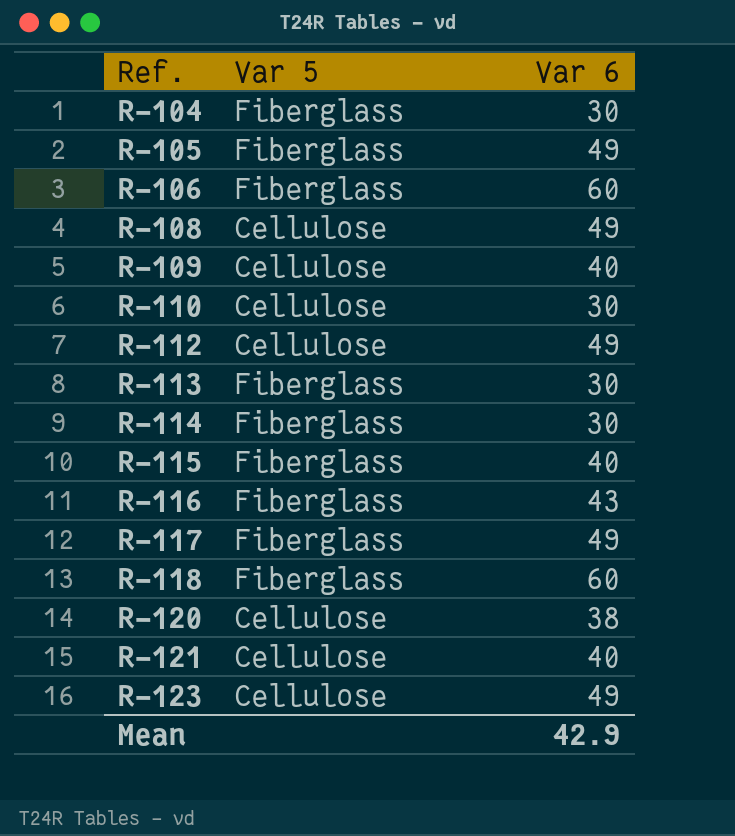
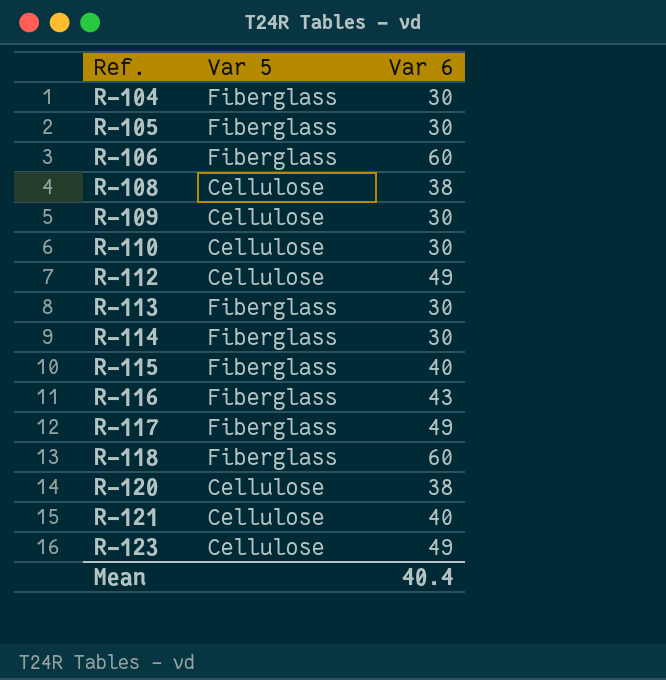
R-105 | Var 6: 49 -> 30
R-108 | Var 6: 49 -> 38
R-109 | Var 6: 40 -> 30
Mean | Var 6: 42.9 -> 40.4

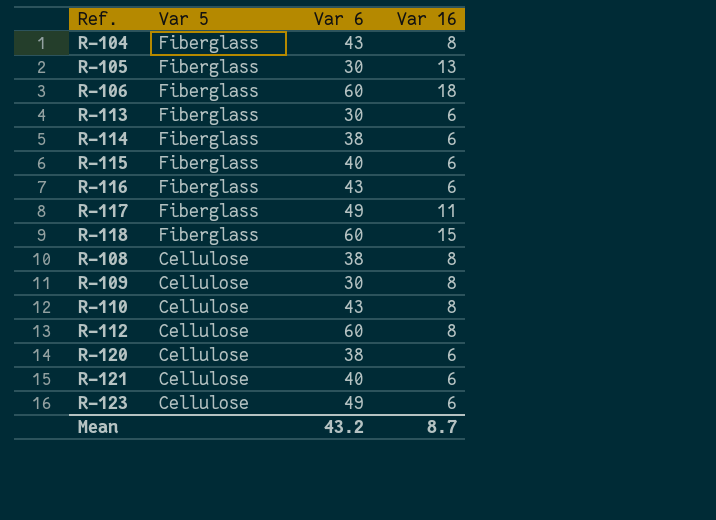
row order: Ref. ascending -> Var 5 descending
column Var 16 | position: none -> 4
R-104 | Var 6: 30 -> 43
R-114 | Var 6: 30 -> 38
R-110 | Var 6: 30 -> 43
R-112 | Var 6: 49 -> 60
Mean | Var 6: 40.4 -> 43.2

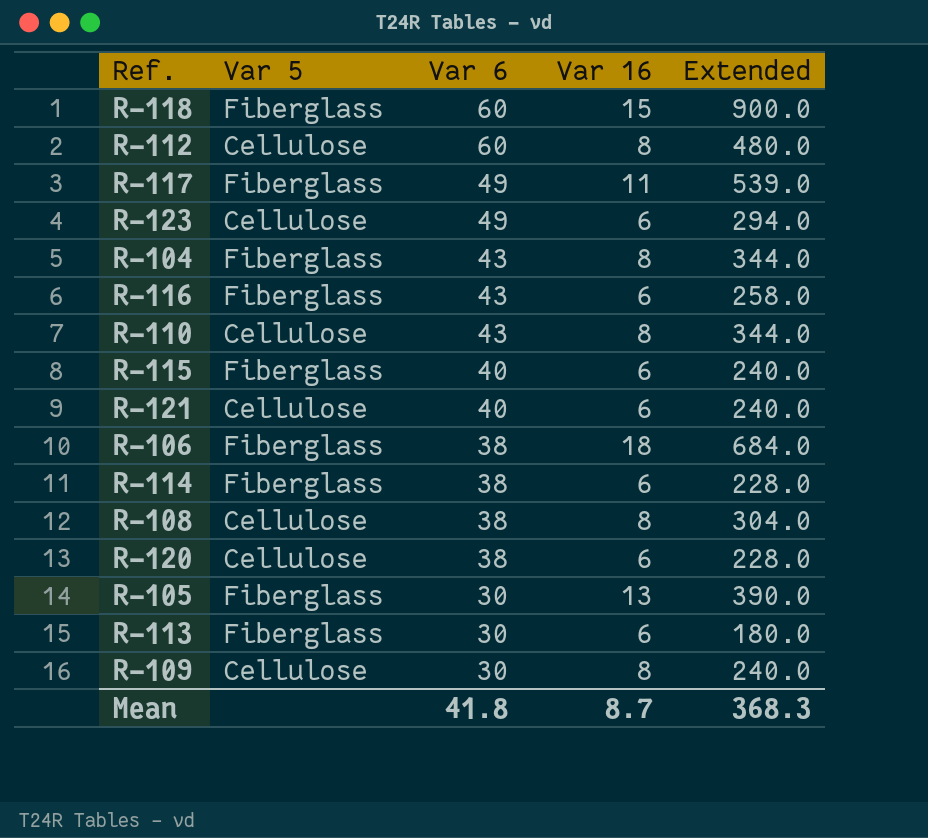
row order: Var 5 descending -> Var 6 descending
column Extended | formula: none -> [Var 6] * [Var 16]
R-106 | Var 6: 60 -> 38
Mean | Var 6: 43.2 -> 41.8

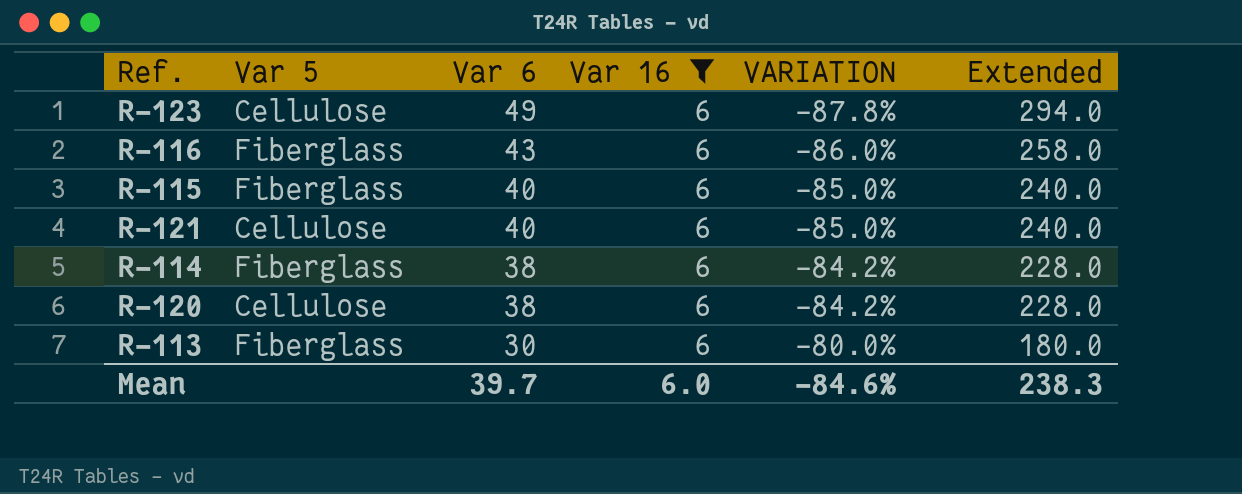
filter: none -> Var 16 = 6
column VARIATION | formula: none -> ([Var 16] - [Var 6]) / [Var 6]
Mean | Var 6: 41.8 -> 39.7
Mean | Var 16: 8.7 -> 6.0
Mean | Extended: 368.3 -> 238.3

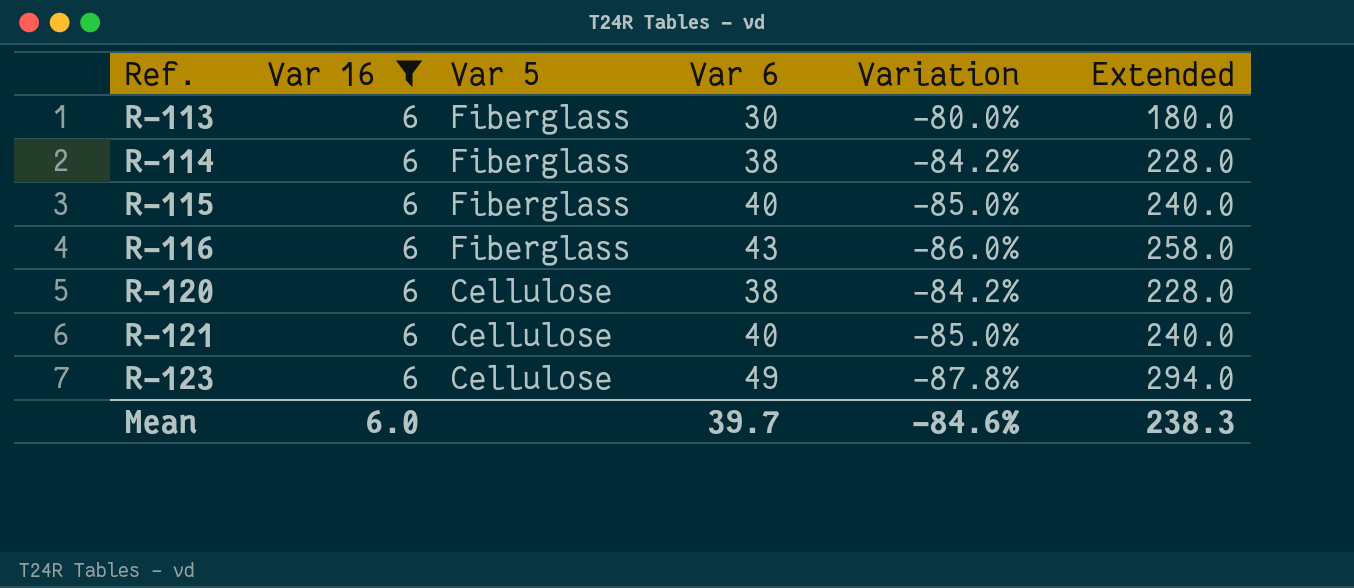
row order: Var 6 descending -> Ref. ascending
column Var 16 | position: 4 -> 2
column name: VARIATION -> Variation

